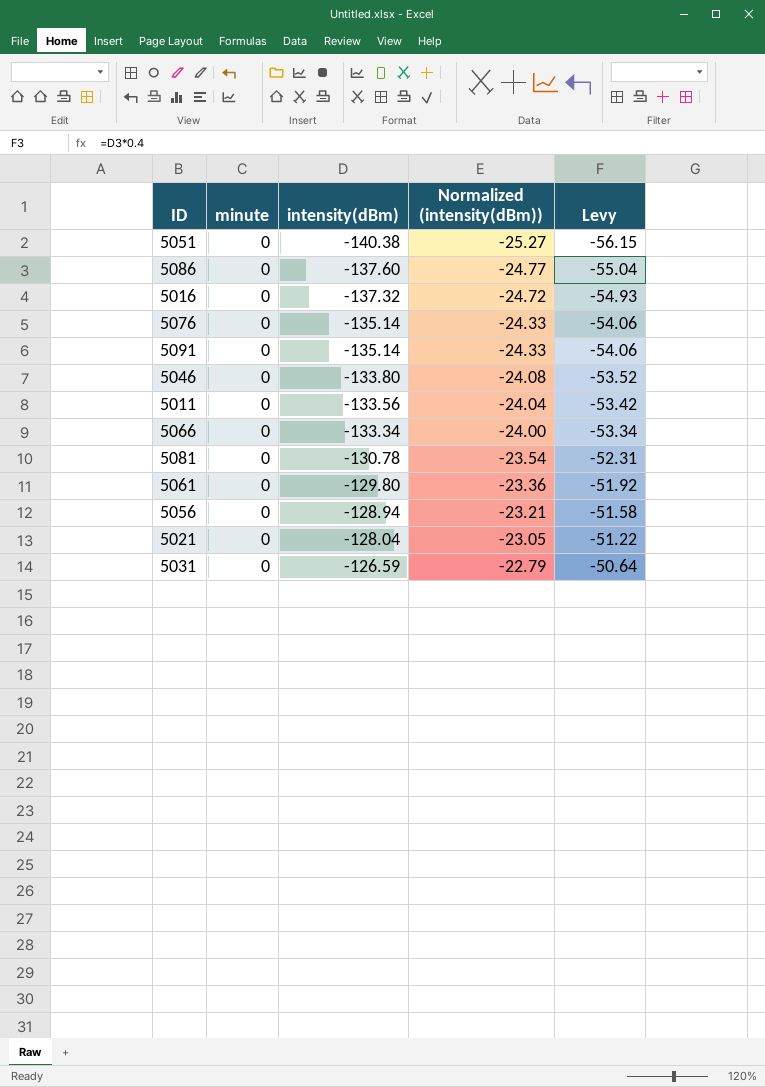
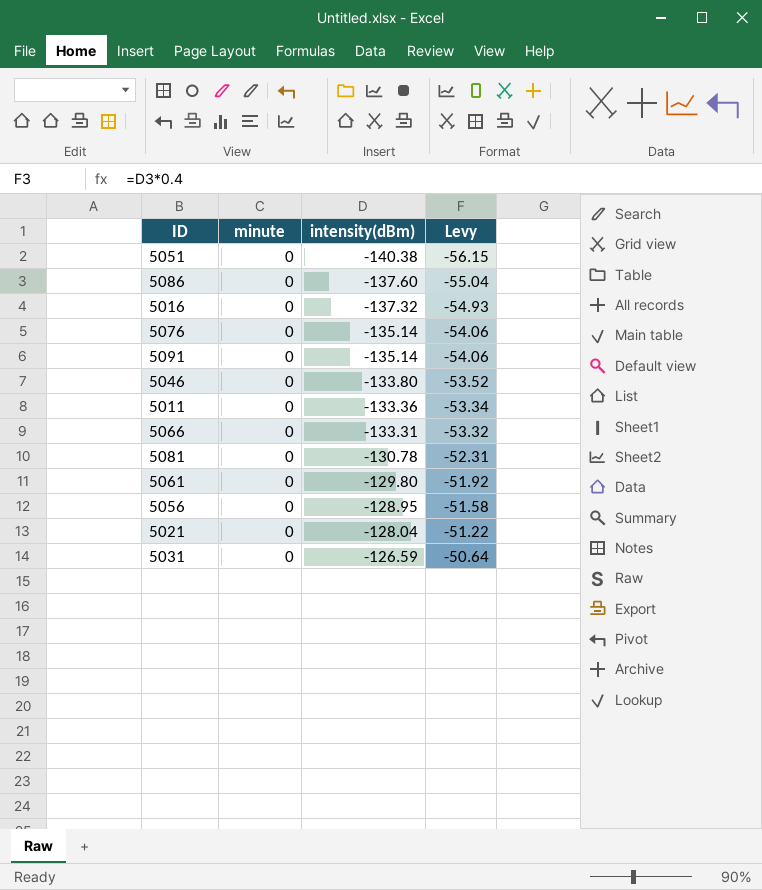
column Normalized (intensity(dBm)) | formula: [intensity(dBm)] * 0.18 -> none
5011 | intensity(dBm): -133.56 -> -133.36
5011 | Levy: -53.42 -> -53.34
5066 | intensity(dBm): -133.34 -> -133.31
5066 | Levy: -53.34 -> -53.32
5056 | intensity(dBm): -128.94 -> -128.95

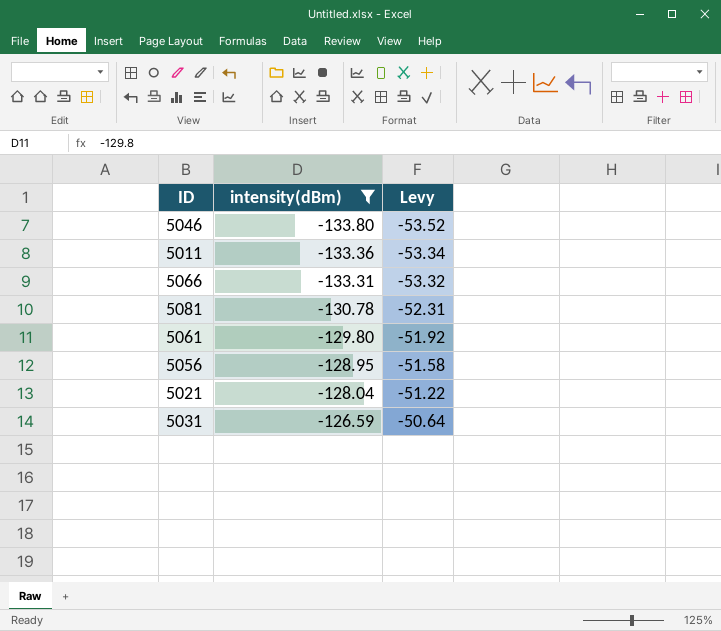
filter: none -> intensity(dBm) >= -133.80
column minute | position: 2 -> none

